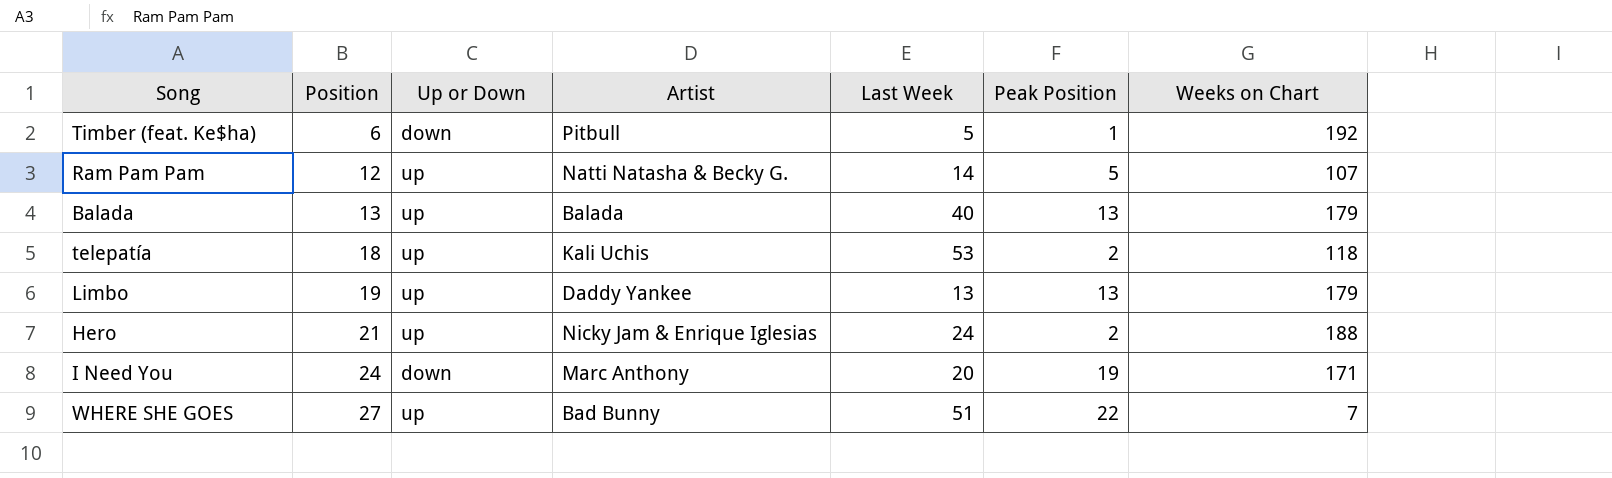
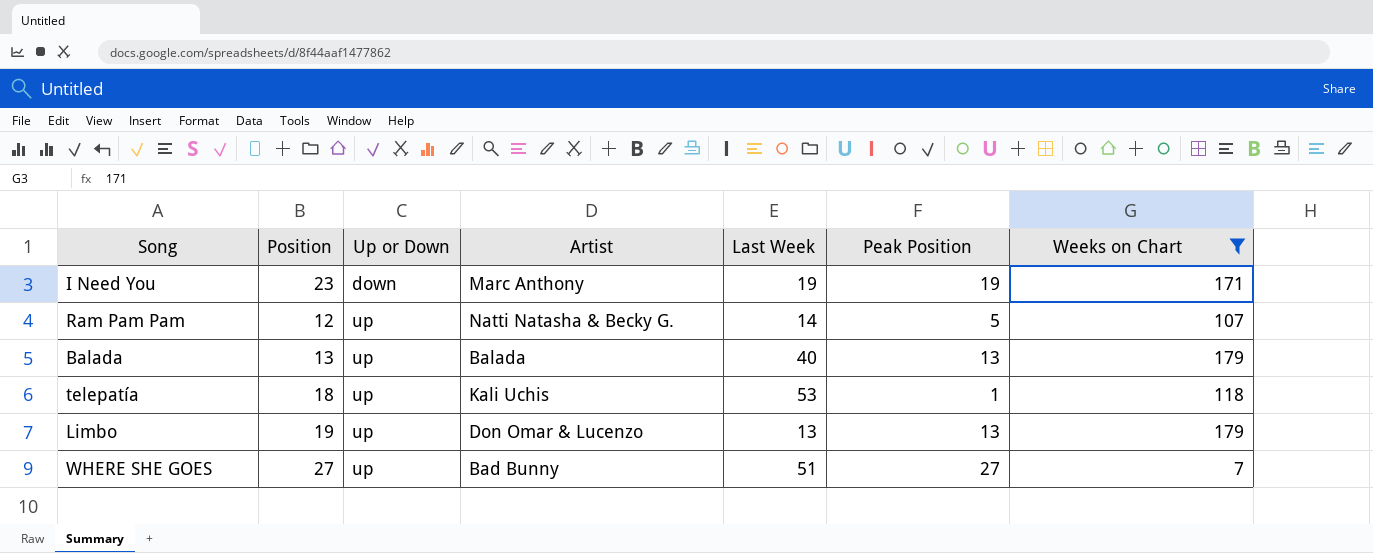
filter: none -> Weeks on Chart <= 179
row order: Position ascending -> Up or Down ascending
I Need You | Position: 24 -> 23
I Need You | Last Week: 20 -> 19
telepatía | Peak Position: 2 -> 1
Limbo | Artist: Daddy Yankee -> Don Omar & Lucenzo
WHERE SHE GOES | Peak Position: 22 -> 27

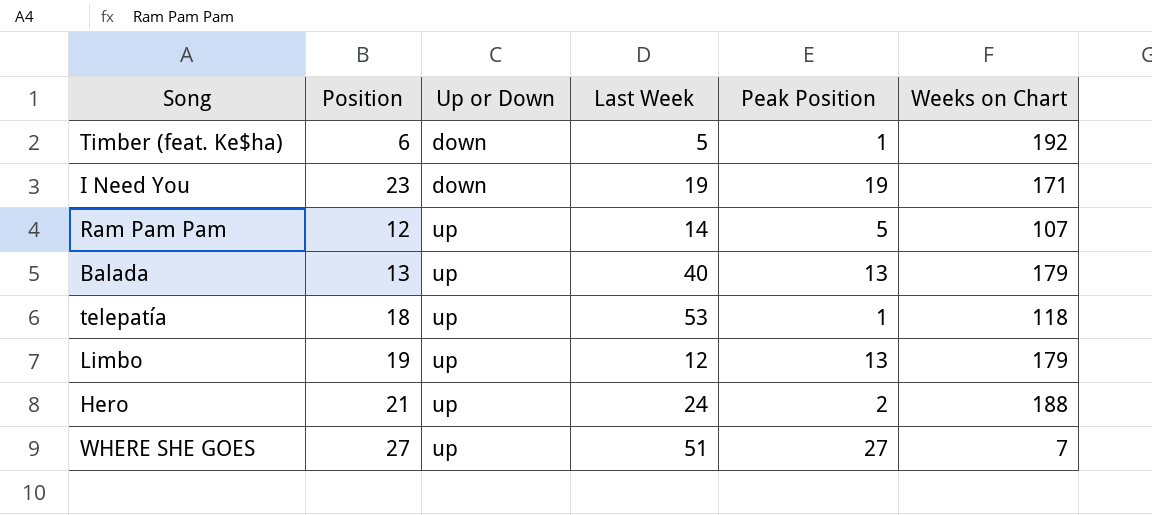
filter: Weeks on Chart <= 179 -> none
column Artist | position: 4 -> none
Limbo | Last Week: 13 -> 12

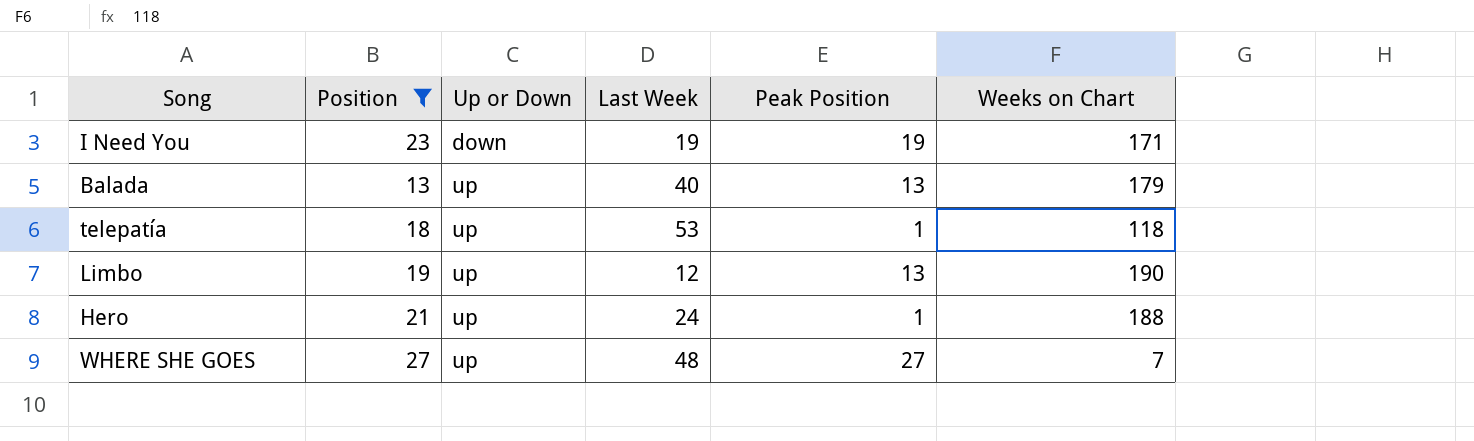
filter: none -> Position >= 13
Limbo | Weeks on Chart: 179 -> 190
Hero | Peak Position: 2 -> 1
WHERE SHE GOES | Last Week: 51 -> 48

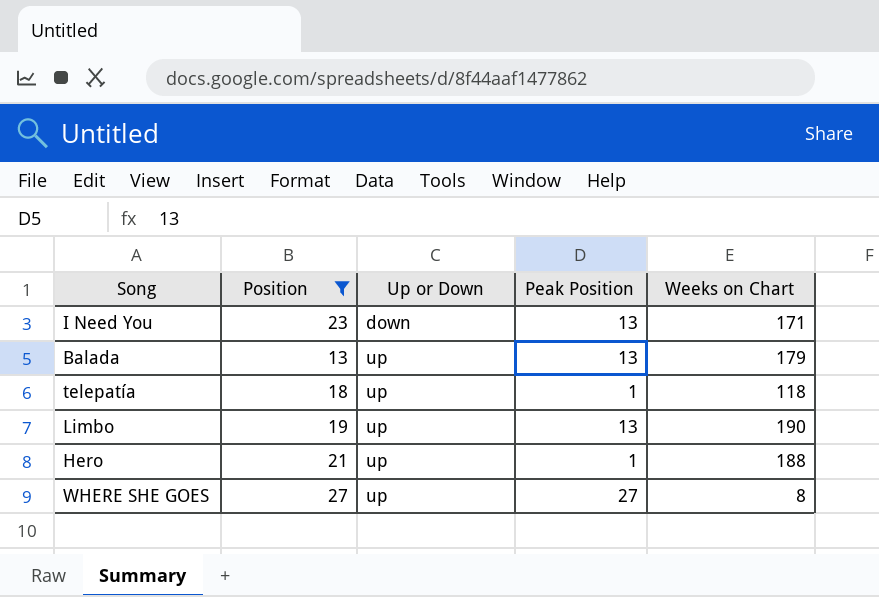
column Last Week | position: 4 -> none
I Need You | Peak Position: 19 -> 13
WHERE SHE GOES | Weeks on Chart: 7 -> 8

